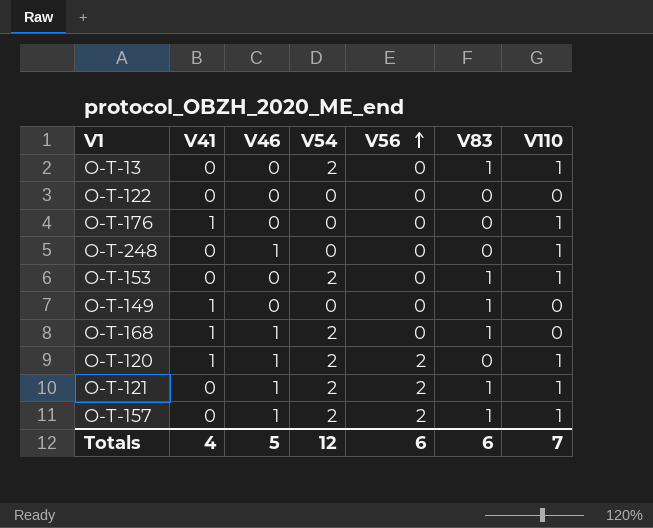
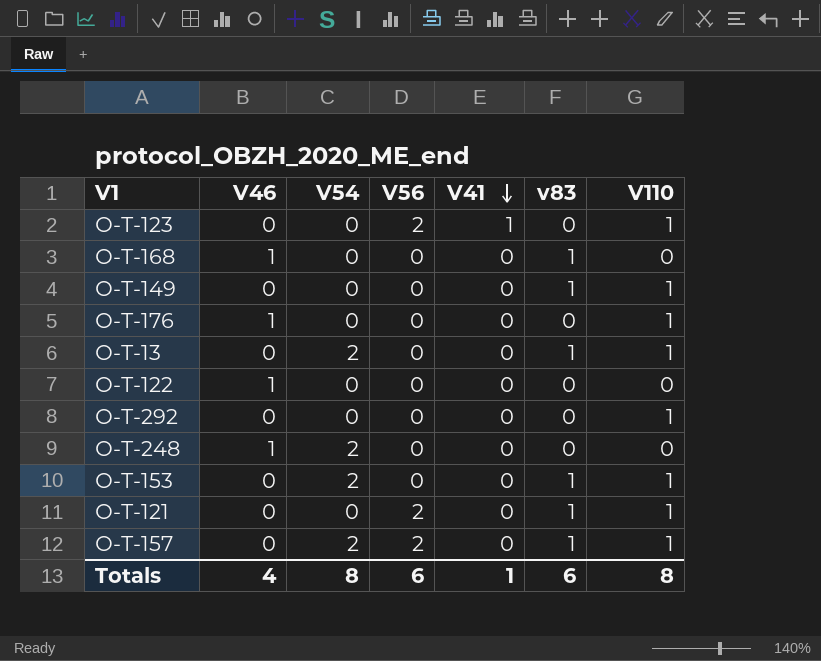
row order: V56 ascending -> V41 descending
column V41 | position: 2 -> 5
column name: V83 -> v83
row О-Т-120: 1 | 1 | 2 | 2 | 0 | 1 -> none
row О-Т-123: none -> 0 | 0 | 2 | 1 | 0 | 1
О-Т-168 | V54: 2 -> 0
О-Т-168 | V41: 1 -> 0
О-Т-149 | V41: 1 -> 0
О-Т-149 | V110: 0 -> 1
О-Т-176 | V46: 0 -> 1
О-Т-176 | V41: 1 -> 0
О-Т-122 | V46: 0 -> 1
row О-Т-292: none -> 0 | 0 | 0 | 0 | 0 | 1
О-Т-248 | V54: 0 -> 2
О-Т-248 | V110: 1 -> 0
О-Т-121 | V46: 1 -> 0
О-Т-121 | V54: 2 -> 0
О-Т-157 | V46: 1 -> 0
Totals | V46: 5 -> 4
Totals | V54: 12 -> 8
Totals | V41: 4 -> 1
Totals | V110: 7 -> 8

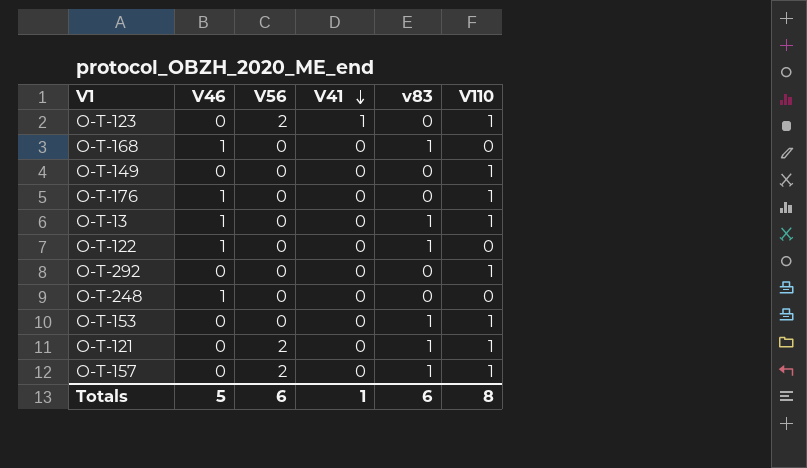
column V54 | position: 3 -> none
О-Т-149 | v83: 1 -> 0
О-Т-13 | V46: 0 -> 1
О-Т-122 | v83: 0 -> 1
Totals | V46: 4 -> 5

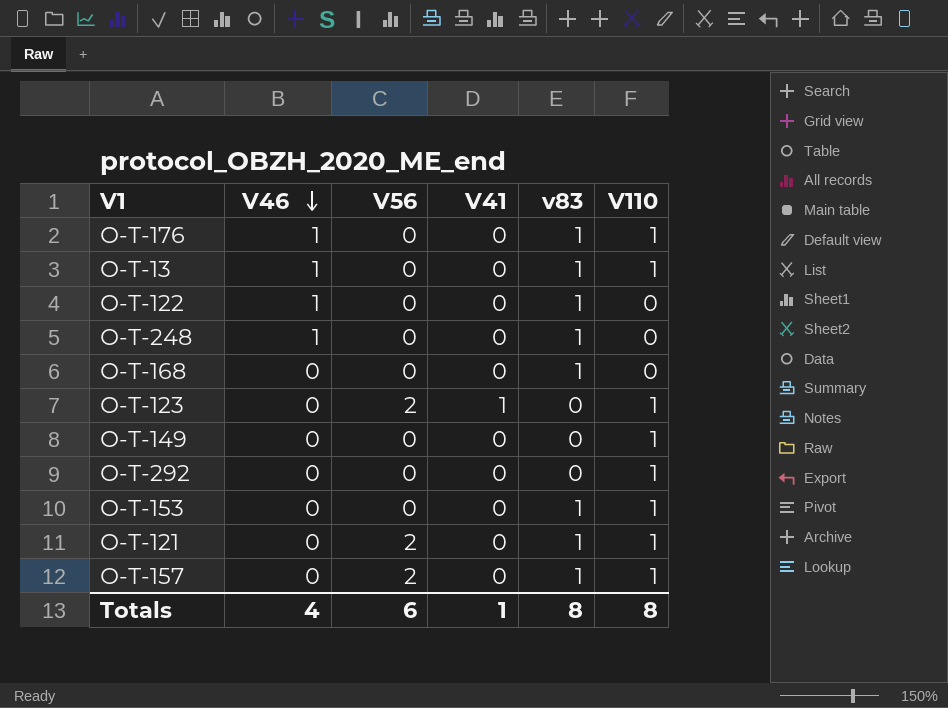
row order: V41 descending -> V46 descending
О-Т-176 | v83: 0 -> 1
О-Т-248 | v83: 0 -> 1
О-Т-168 | V46: 1 -> 0
Totals | V46: 5 -> 4
Totals | v83: 6 -> 8

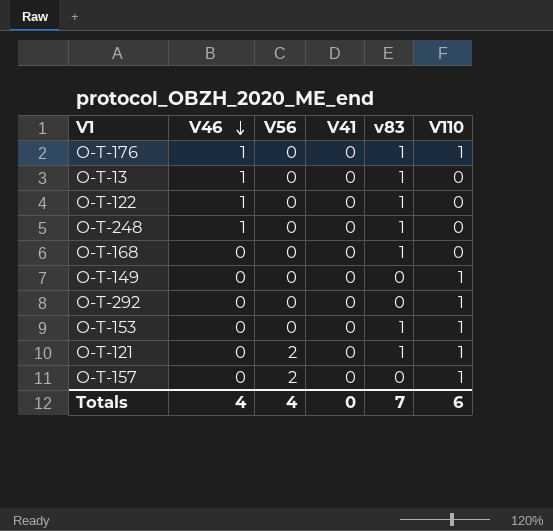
row О-Т-123: 0 | 2 | 1 | 0 | 1 -> none
О-Т-13 | V110: 1 -> 0
О-Т-157 | v83: 1 -> 0
Totals | V56: 6 -> 4
Totals | V41: 1 -> 0
Totals | v83: 8 -> 7
Totals | V110: 8 -> 6

